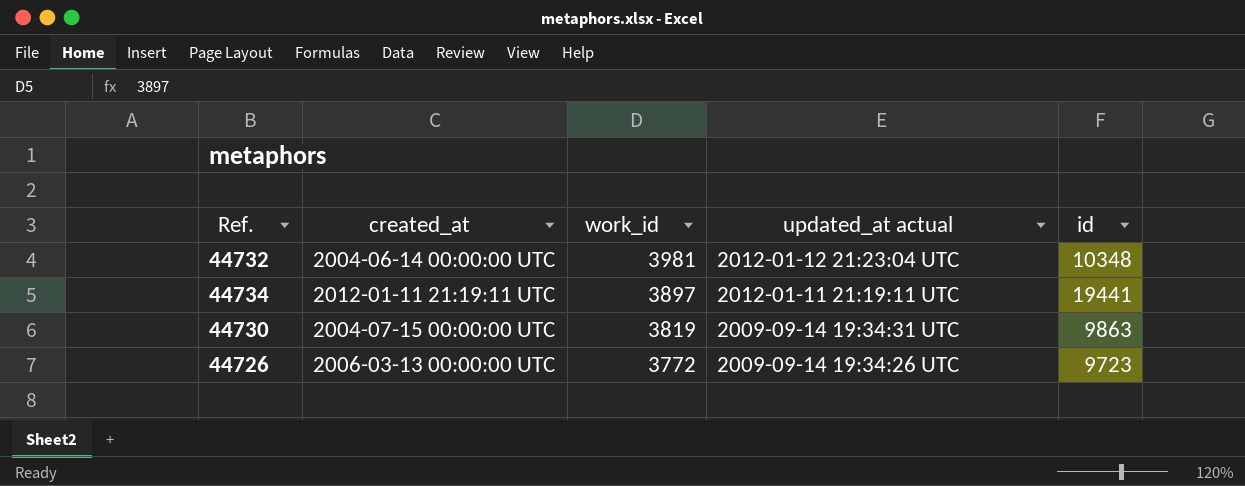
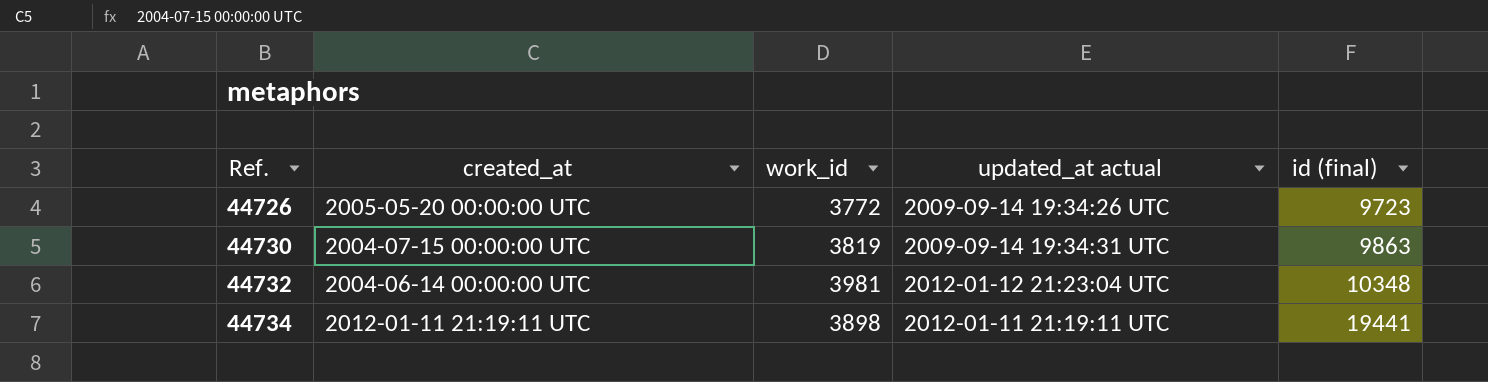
row order: work_id descending -> Ref. ascending
column name: id -> id (final)
44726 | created_at: 2006-03-13 00:00:00 UTC -> 2005-05-20 00:00:00 UTC
44734 | work_id: 3897 -> 3898

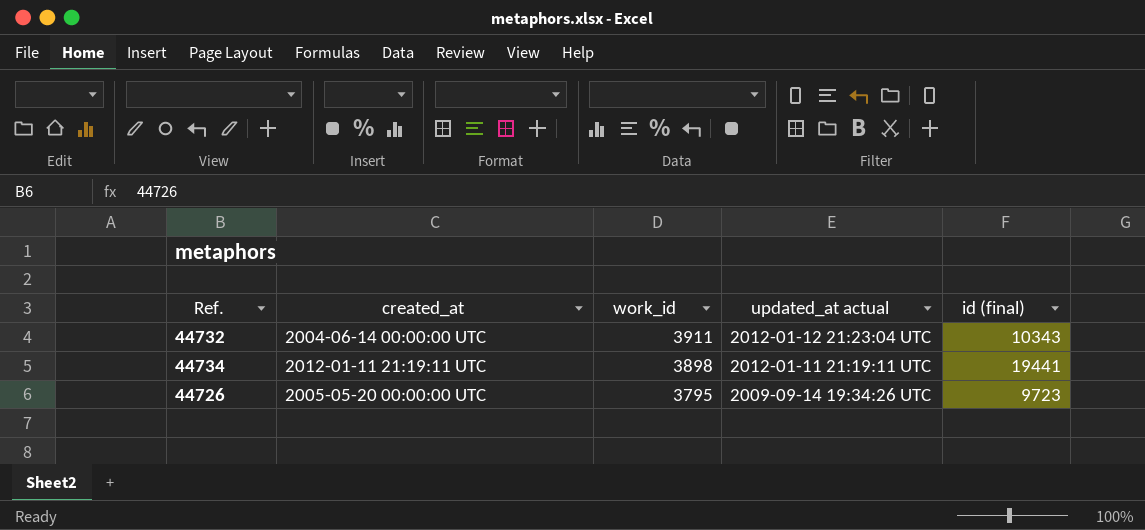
row order: Ref. ascending -> work_id descending
row 44730: 2004-07-15 00:00:00 UTC | 3819 | 2009-09-14 19:34:31 UTC | 9863 -> none
44732 | work_id: 3981 -> 3911
44732 | id (final): 10348 -> 10343
44726 | work_id: 3772 -> 3795

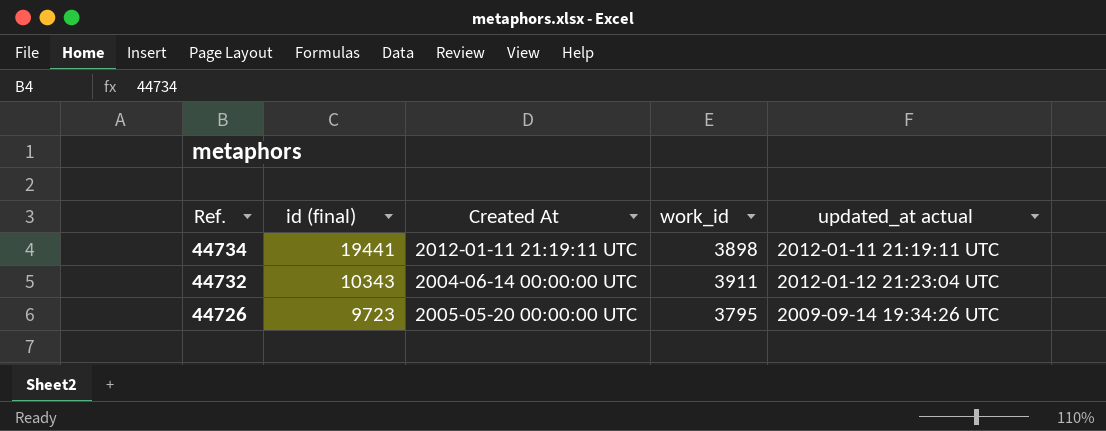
row order: work_id descending -> Ref. descending
column id (final) | position: 5 -> 2
column name: created_at -> Created At

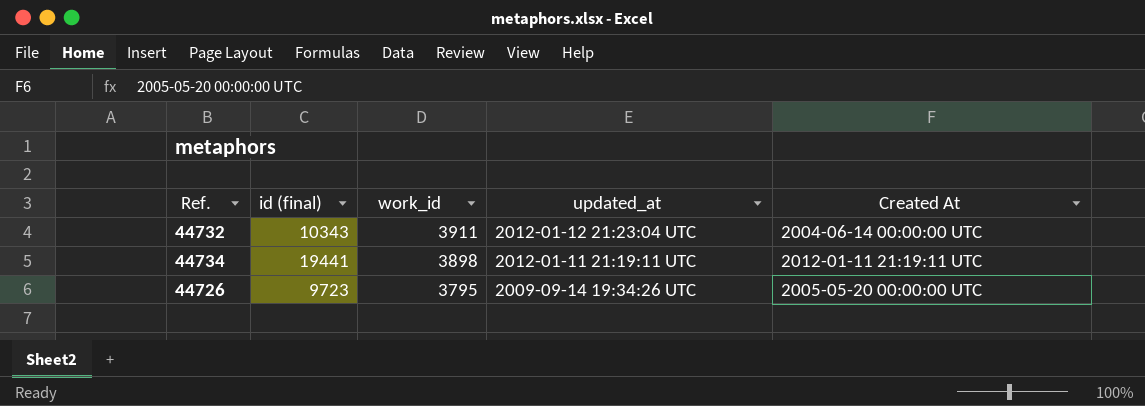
row order: Ref. descending -> work_id descending
column name: updated_at actual -> updated_at
column Created At | position: 3 -> 5

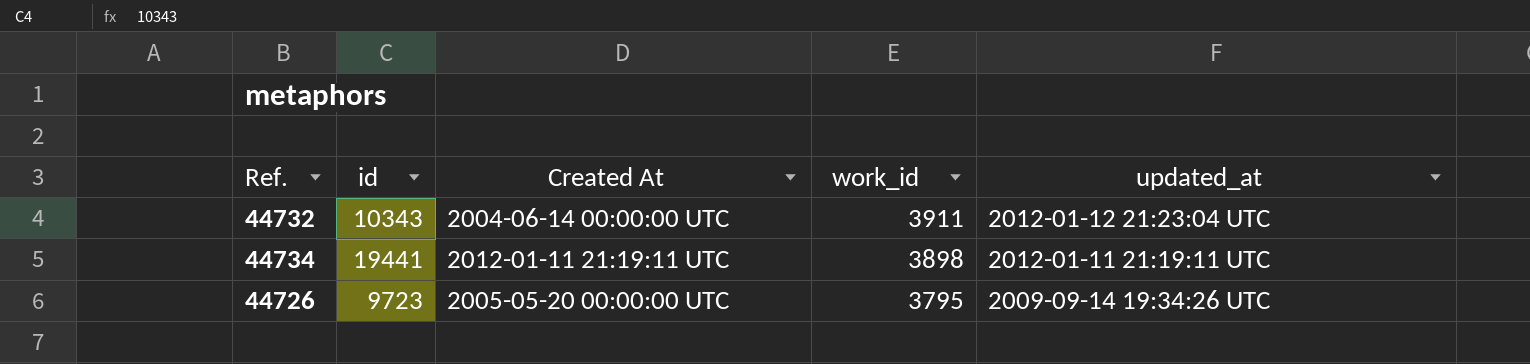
column name: id (final) -> id
column Created At | position: 5 -> 3

